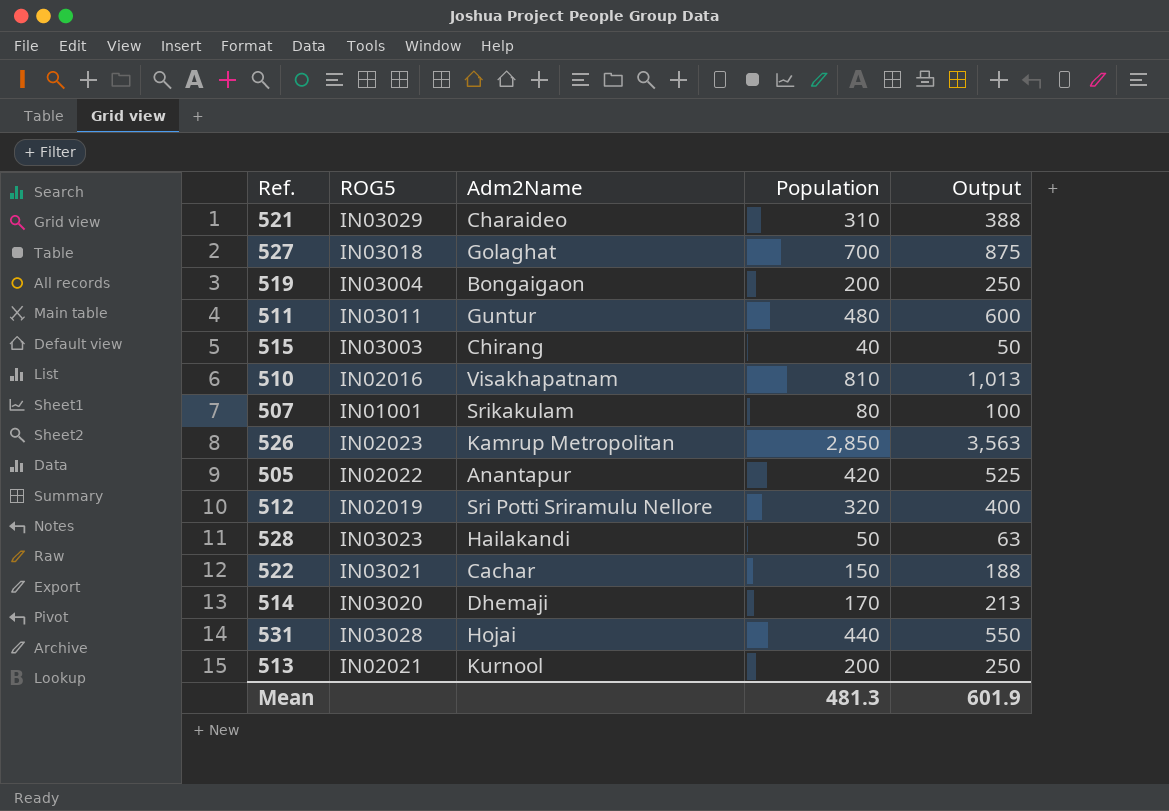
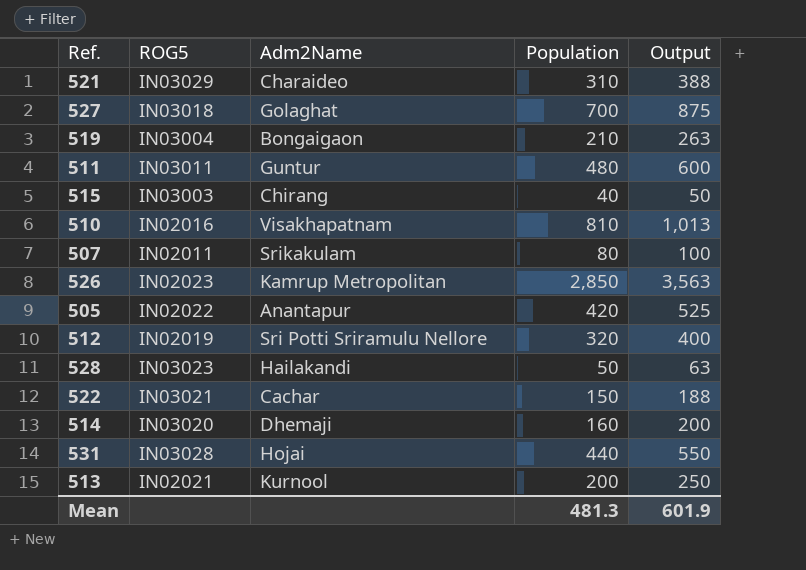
519 | Population: 200 -> 210
519 | Output: 250 -> 263
507 | ROG5: IN01001 -> IN02011
514 | Population: 170 -> 160
514 | Output: 213 -> 200

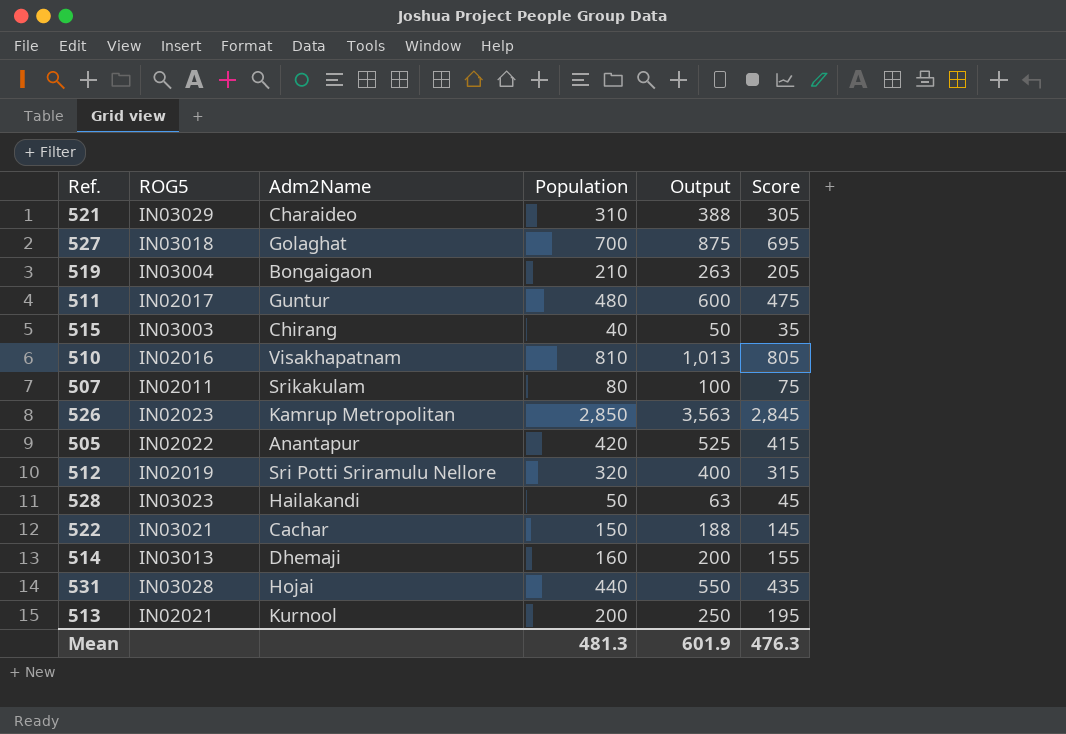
column Score | formula: none -> [Population] - 5
511 | ROG5: IN03011 -> IN02017
514 | ROG5: IN03020 -> IN03013

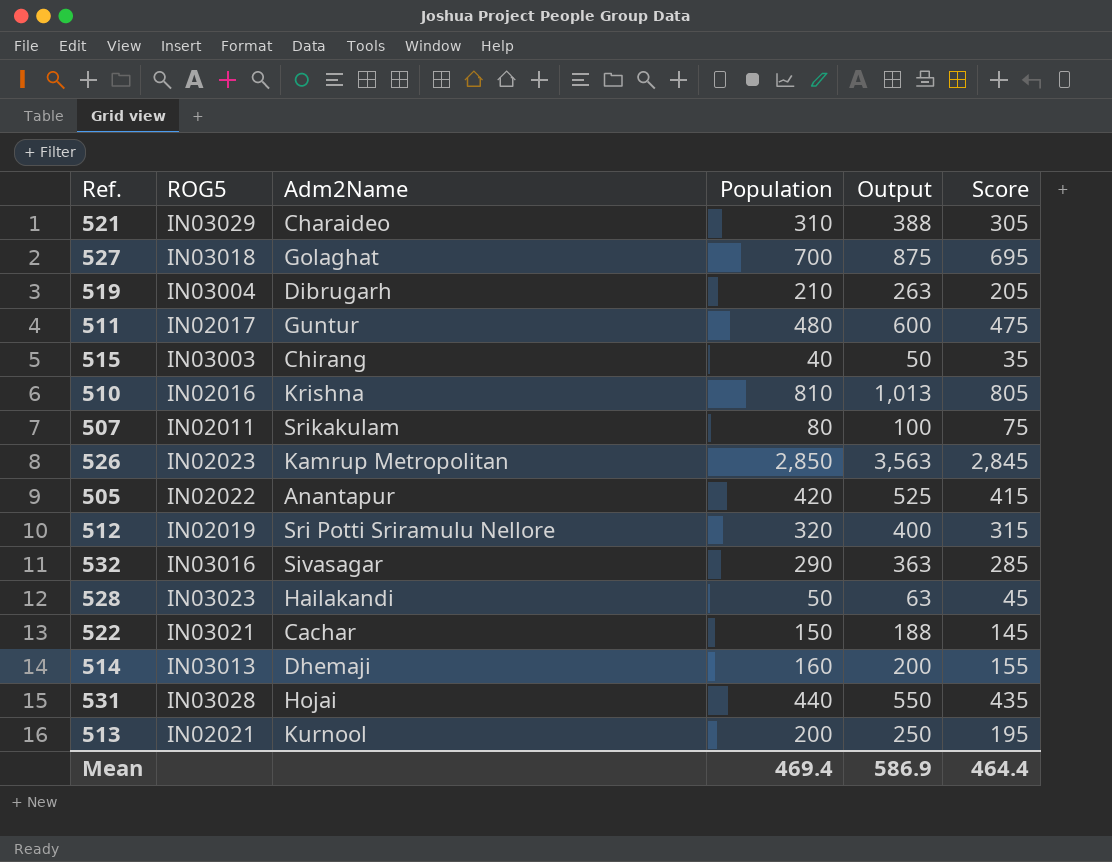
519 | Adm2Name: Bongaigaon -> Dibrugarh
510 | Adm2Name: Visakhapatnam -> Krishna
row 532: none -> IN03016 | Sivasagar | 290 | 363 | 285
Mean | Population: 481.3 -> 469.4
Mean | Output: 601.9 -> 586.9
Mean | Score: 476.3 -> 464.4

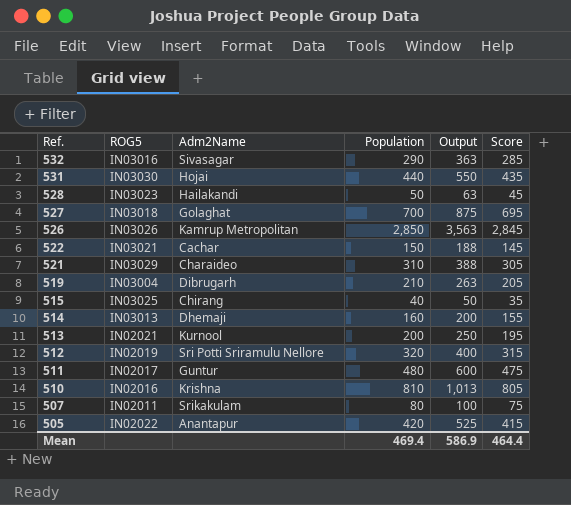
row order: none -> Ref. descending
531 | ROG5: IN03028 -> IN03030
526 | ROG5: IN02023 -> IN03026
515 | ROG5: IN03003 -> IN03025

